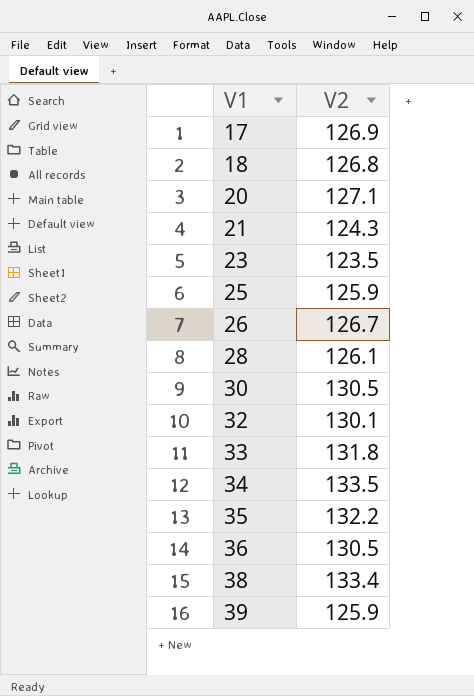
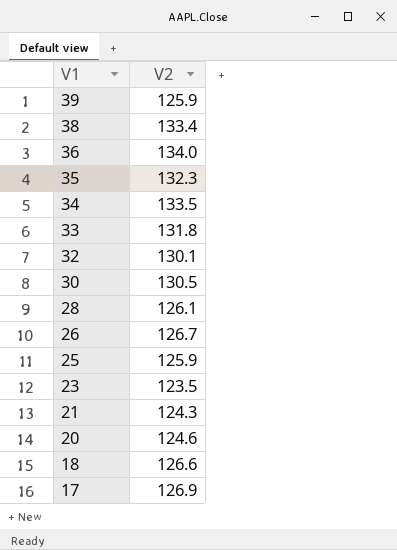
row order: V1 ascending -> V1 descending
36 | V2: 130.5 -> 134.0
35 | V2: 132.2 -> 132.3
20 | V2: 127.1 -> 124.6
18 | V2: 126.8 -> 126.6

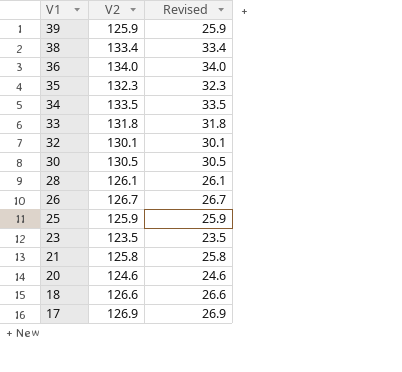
column Revised | formula: none -> [V2] - 100
21 | V2: 124.3 -> 125.8

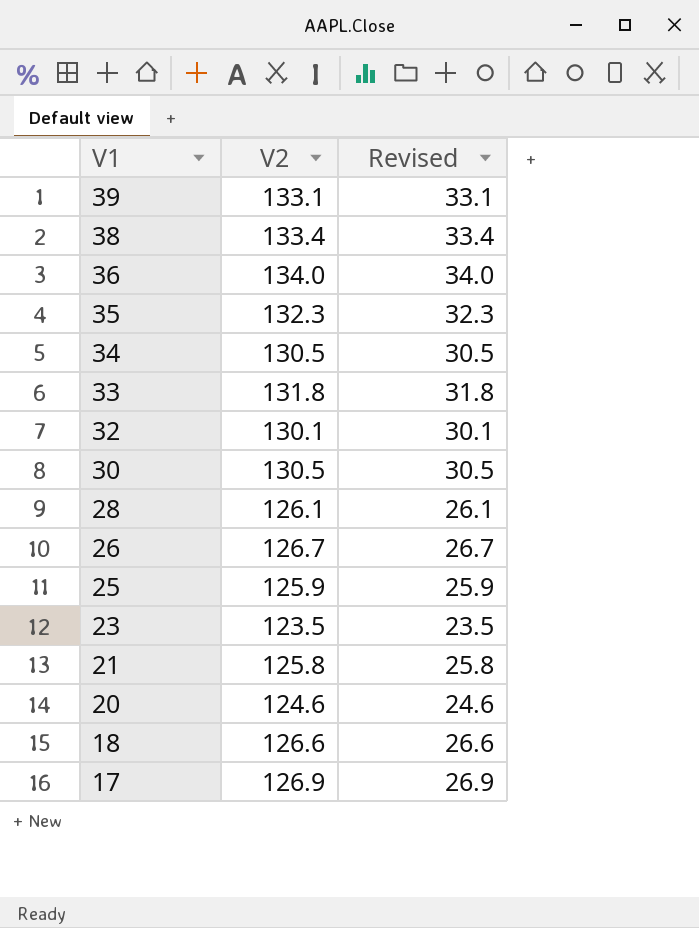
39 | V2: 125.9 -> 133.1
39 | Revised: 25.9 -> 33.1
34 | V2: 133.5 -> 130.5
34 | Revised: 33.5 -> 30.5

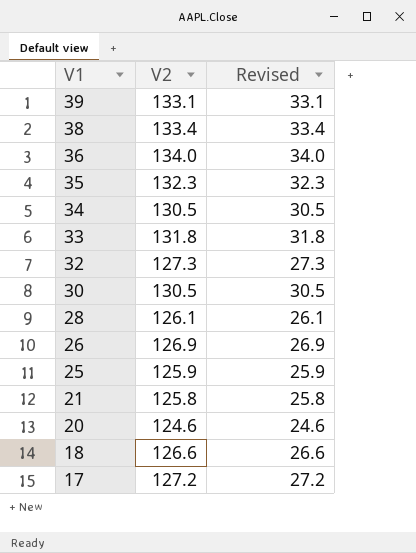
row 23: 123.5 | 23.5 -> none
32 | V2: 130.1 -> 127.3
32 | Revised: 30.1 -> 27.3
26 | V2: 126.7 -> 126.9
26 | Revised: 26.7 -> 26.9
17 | V2: 126.9 -> 127.2
17 | Revised: 26.9 -> 27.2

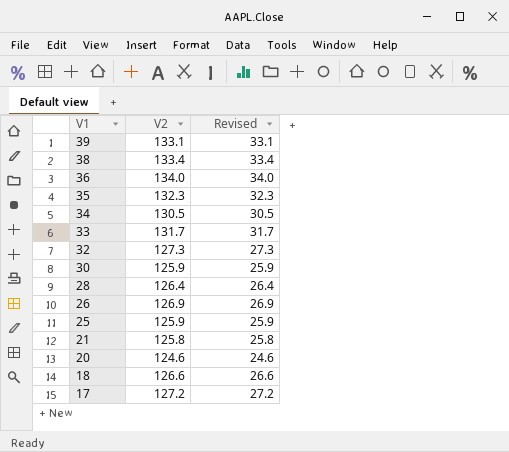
33 | V2: 131.8 -> 131.7
33 | Revised: 31.8 -> 31.7
30 | V2: 130.5 -> 125.9
30 | Revised: 30.5 -> 25.9
28 | V2: 126.1 -> 126.4
28 | Revised: 26.1 -> 26.4

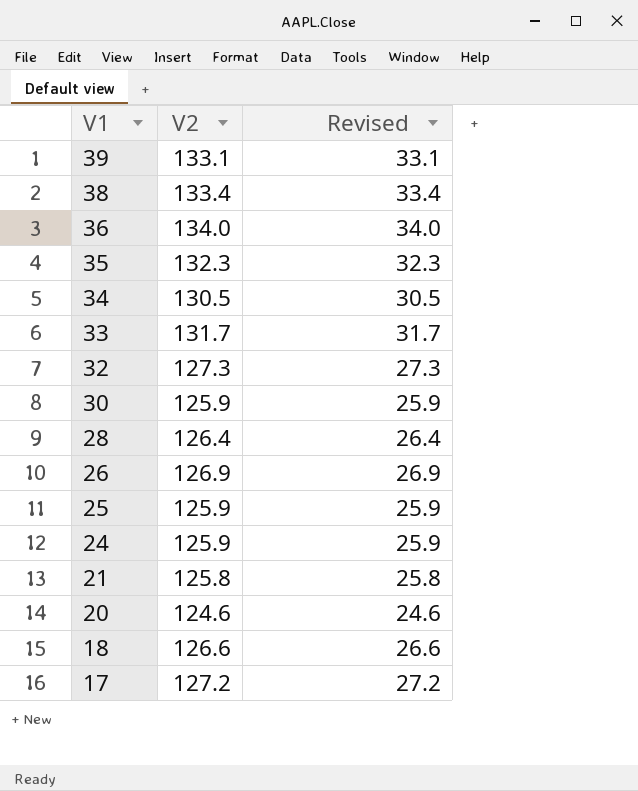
row 24: none -> 125.9 | 25.9

